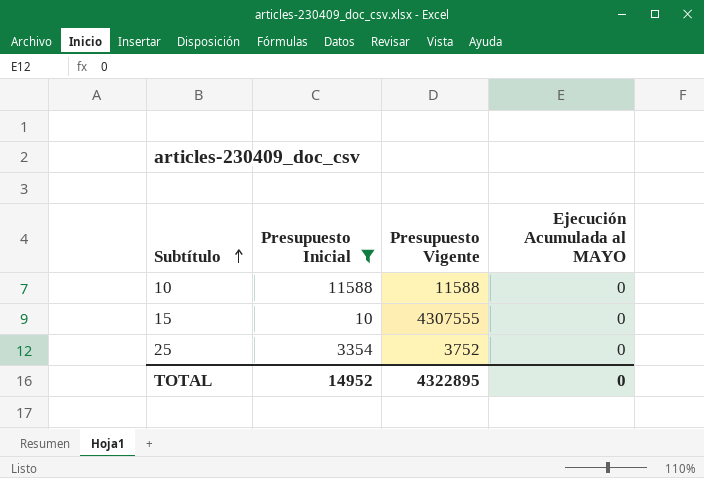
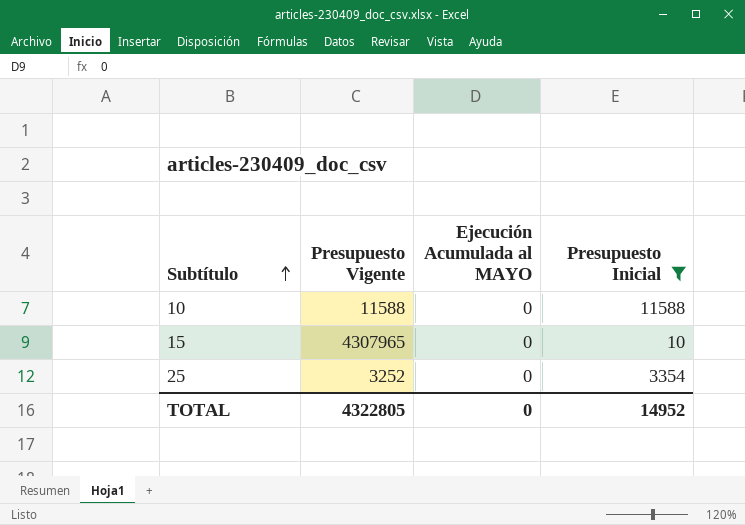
column Presupuesto Inicial | position: 2 -> 4
15 | Presupuesto Vigente: 4307555 -> 4307965
25 | Presupuesto Vigente: 3752 -> 3252
TOTAL | Presupuesto Vigente: 4322895 -> 4322805

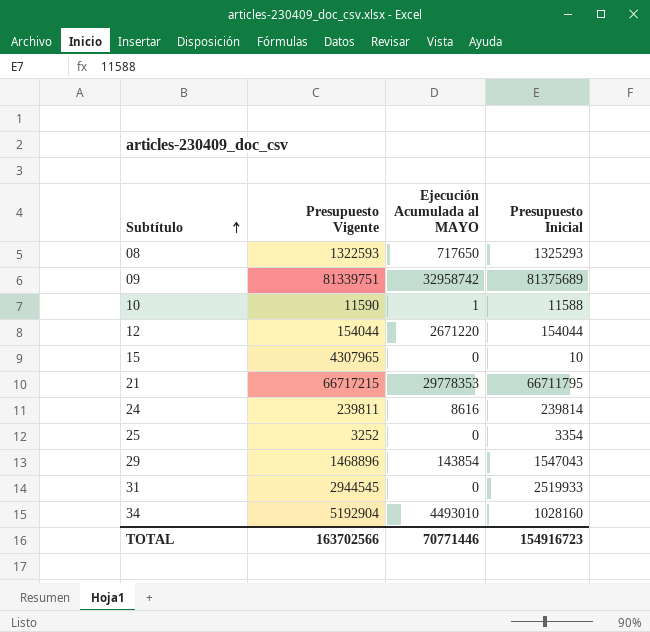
filter: Presupuesto Inicial <= 11588 -> none
10 | Presupuesto Vigente: 11588 -> 11590
10 | Ejecución Acumulada al MAYO: 0 -> 1
TOTAL | Presupuesto Vigente: 4322805 -> 163702566
TOTAL | Ejecución Acumulada al MAYO: 0 -> 70771446
TOTAL | Presupuesto Inicial: 14952 -> 154916723

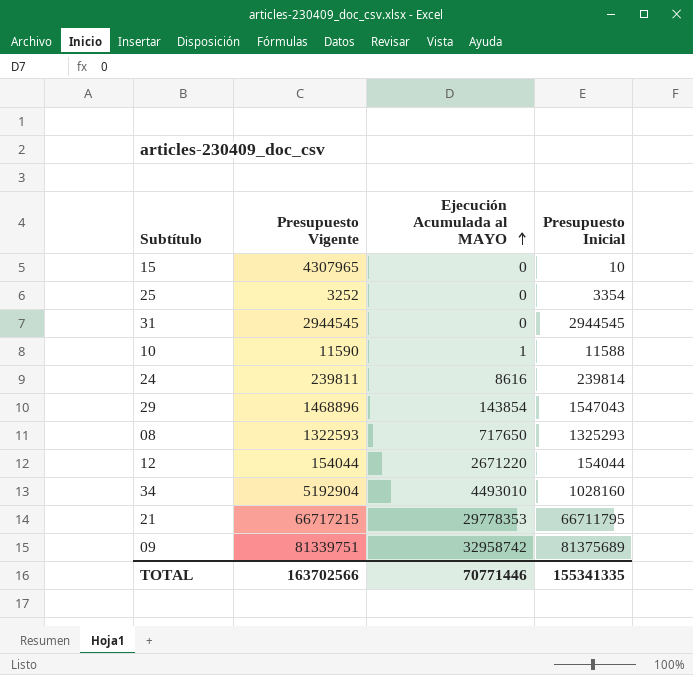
row order: Subtítulo ascending -> Ejecución Acumulada al MAYO ascending
31 | Presupuesto Inicial: 2519933 -> 2944545
TOTAL | Presupuesto Inicial: 154916723 -> 155341335

